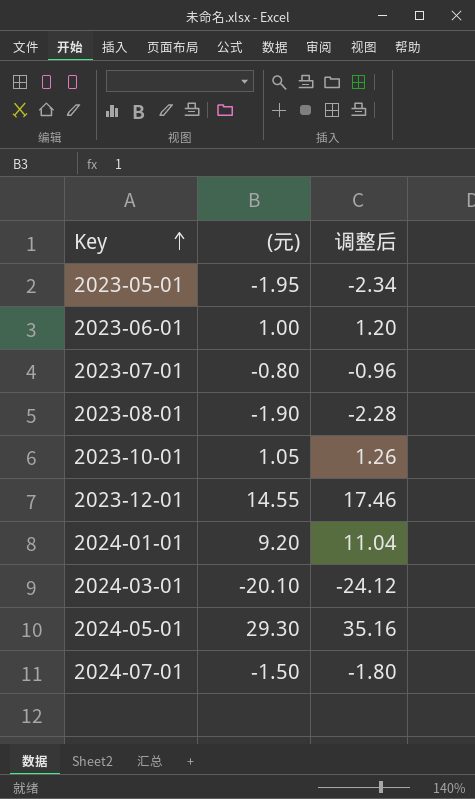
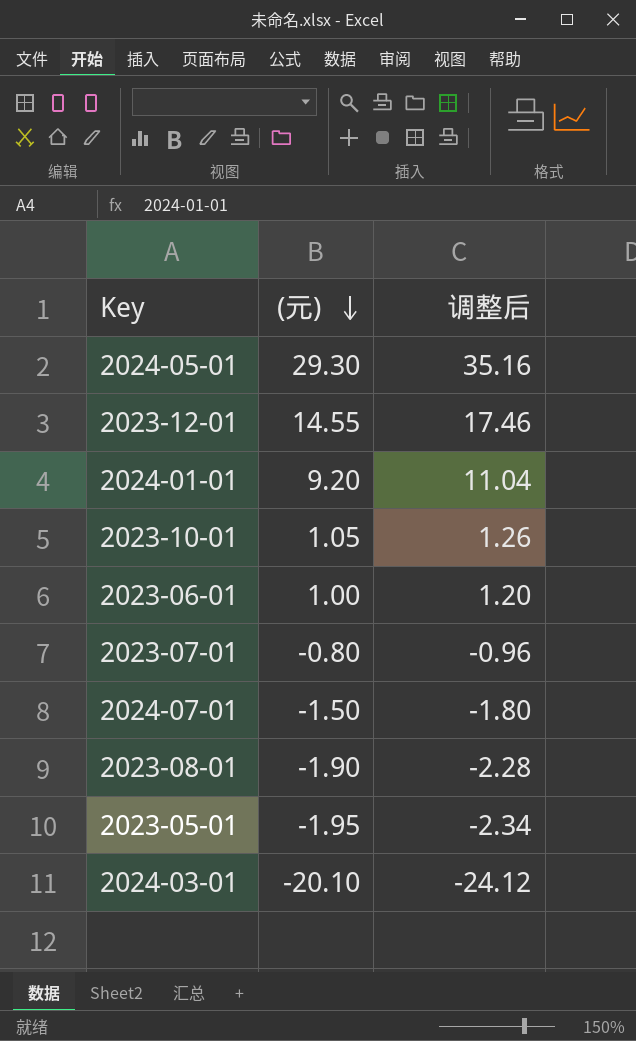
row order: Key ascending -> (元) descending

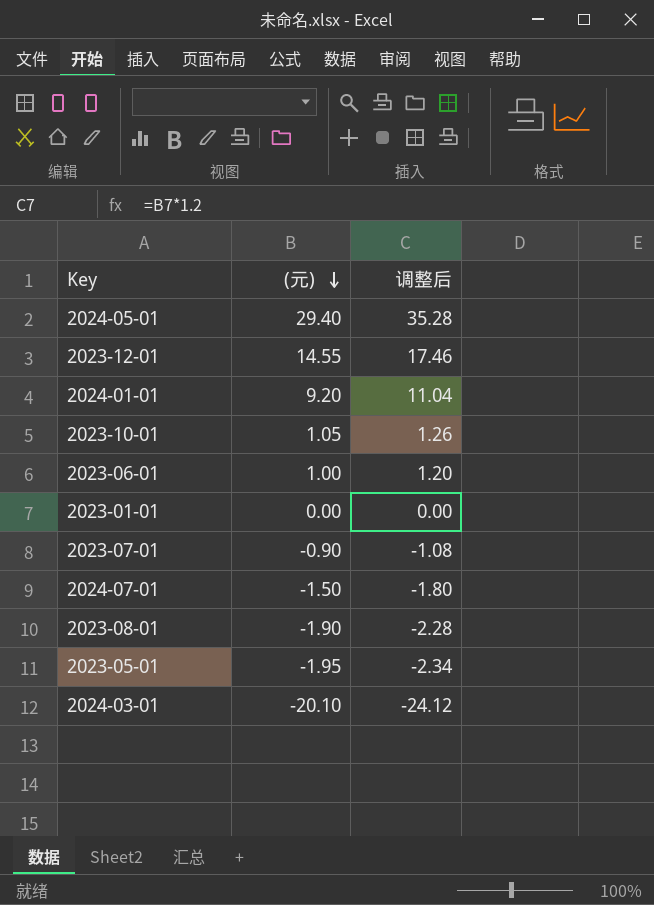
2024-05-01 | (元): 29.30 -> 29.40
2024-05-01 | 调整后: 35.16 -> 35.28
row 2023-01-01: none -> 0.00 | 0.00
2023-07-01 | (元): -0.80 -> -0.90
2023-07-01 | 调整后: -0.96 -> -1.08

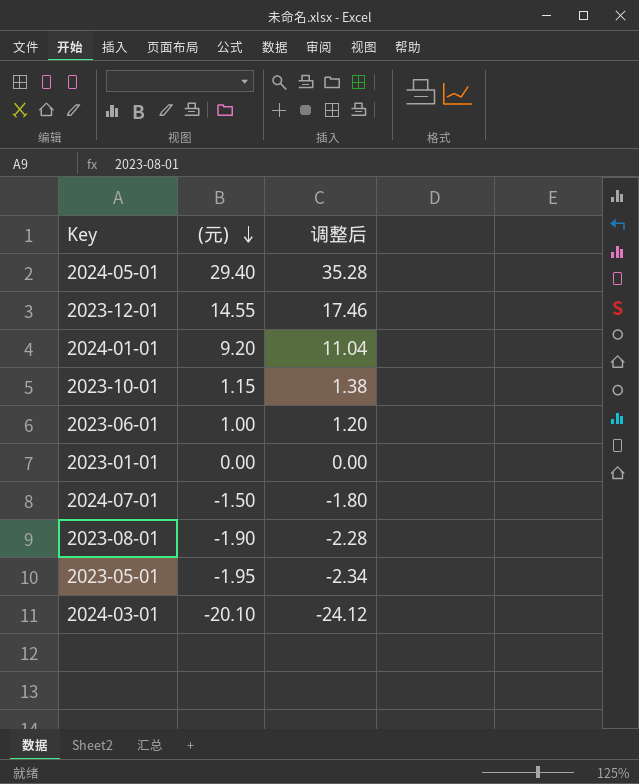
row 2023-07-01: -0.90 | -1.08 -> none
2023-10-01 | (元): 1.05 -> 1.15
2023-10-01 | 调整后: 1.26 -> 1.38

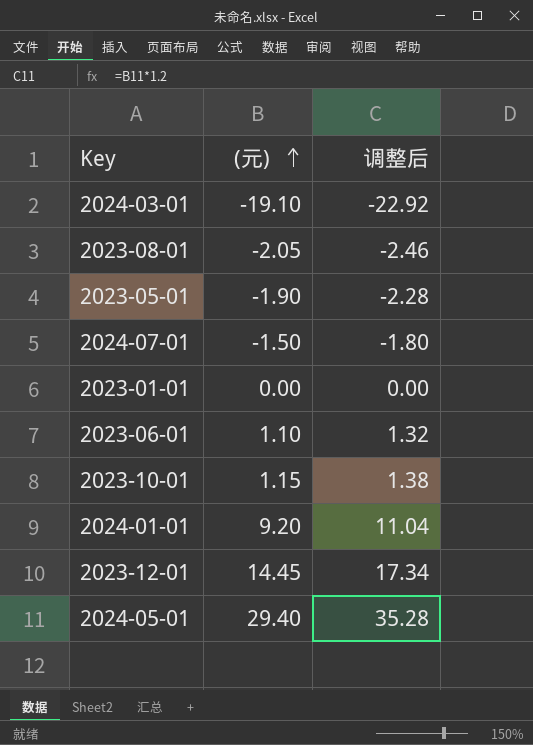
row order: (元) descending -> (元) ascending
2024-03-01 | (元): -20.10 -> -19.10
2024-03-01 | 调整后: -24.12 -> -22.92
2023-08-01 | (元): -1.90 -> -2.05
2023-08-01 | 调整后: -2.28 -> -2.46
2023-05-01 | (元): -1.95 -> -1.90
2023-05-01 | 调整后: -2.34 -> -2.28
2023-06-01 | (元): 1.00 -> 1.10
2023-06-01 | 调整后: 1.20 -> 1.32
2023-12-01 | (元): 14.55 -> 14.45
2023-12-01 | 调整后: 17.46 -> 17.34

